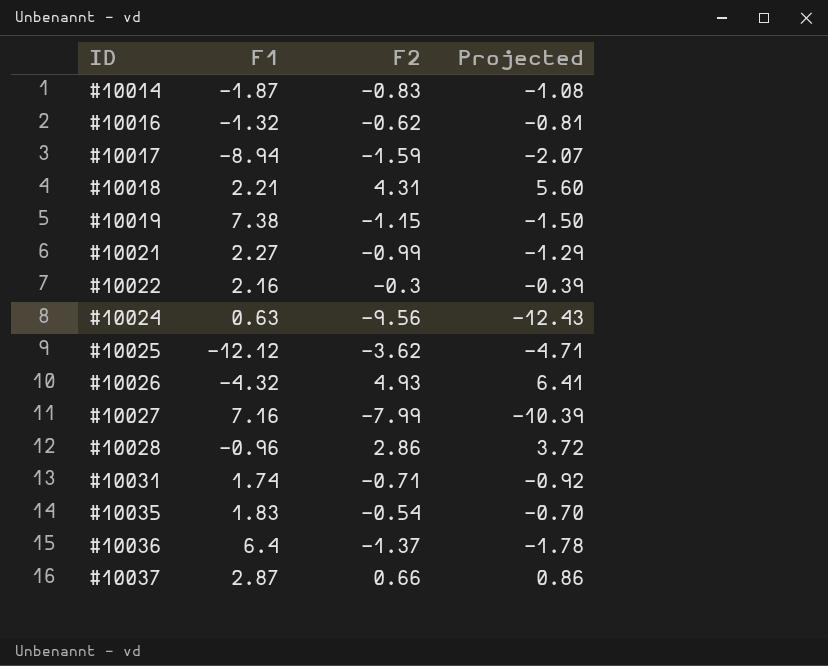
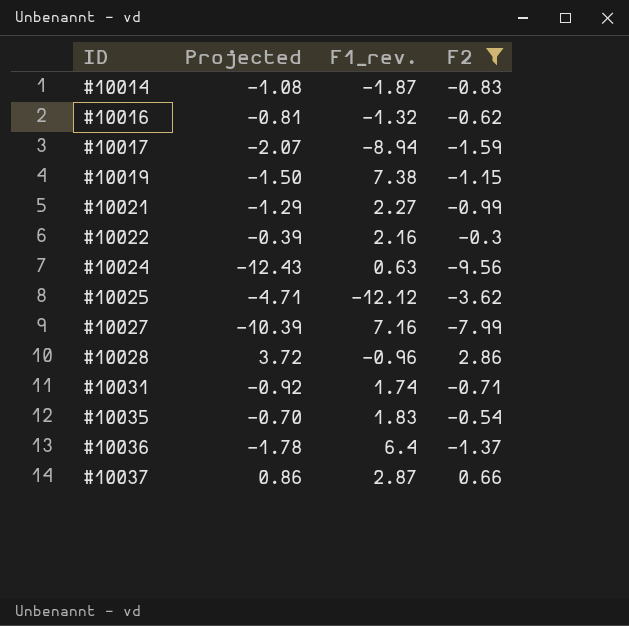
filter: none -> F2 <= 2.86
column Projected | position: 4 -> 2
column name: F1 -> F1_rev.

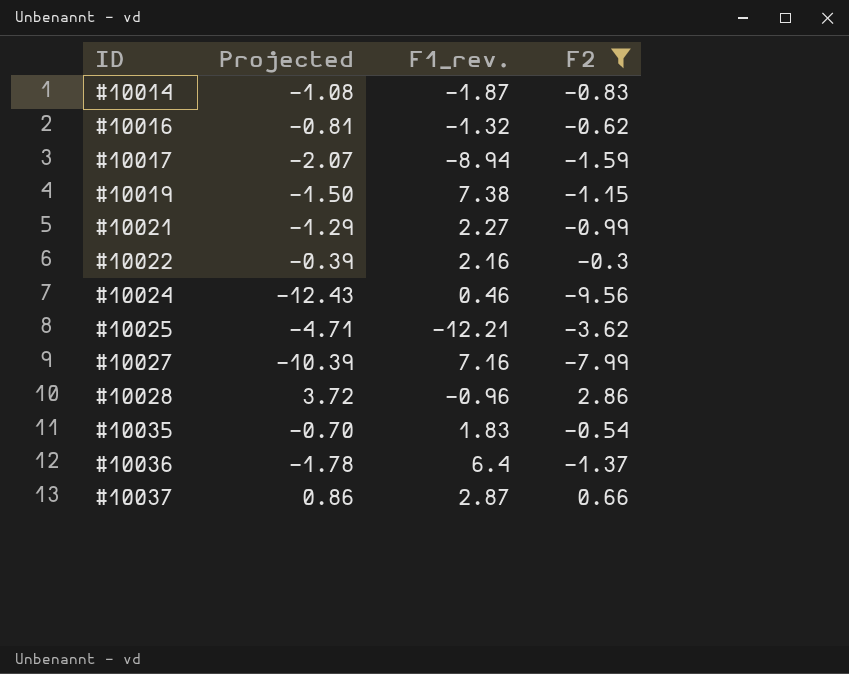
row #10031: -0.92 | 1.74 | -0.71 -> none
#10024 | F1_rev.: 0.63 -> 0.46
#10025 | F1_rev.: -12.12 -> -12.21

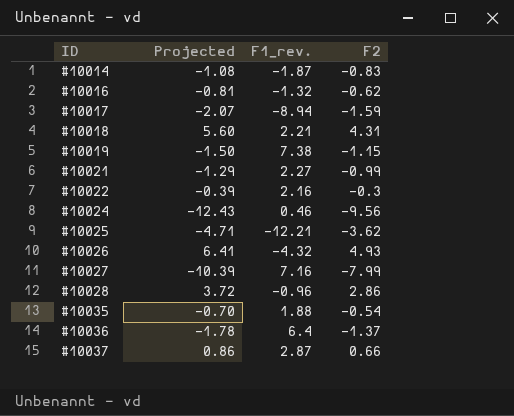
filter: F2 <= 2.86 -> none
#10035 | F1_rev.: 1.83 -> 1.88

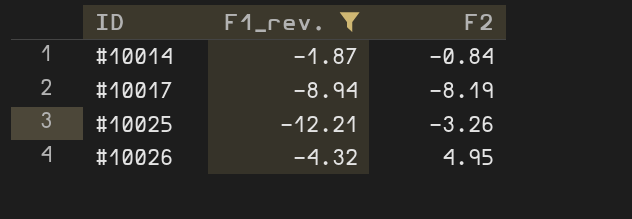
filter: none -> F1_rev. <= -1.87
column Projected | formula: [F2] * 1.3 -> none
#10014 | F2: -0.83 -> -0.84
#10017 | F2: -1.59 -> -8.19
#10025 | F2: -3.62 -> -3.26
#10026 | F2: 4.93 -> 4.95

